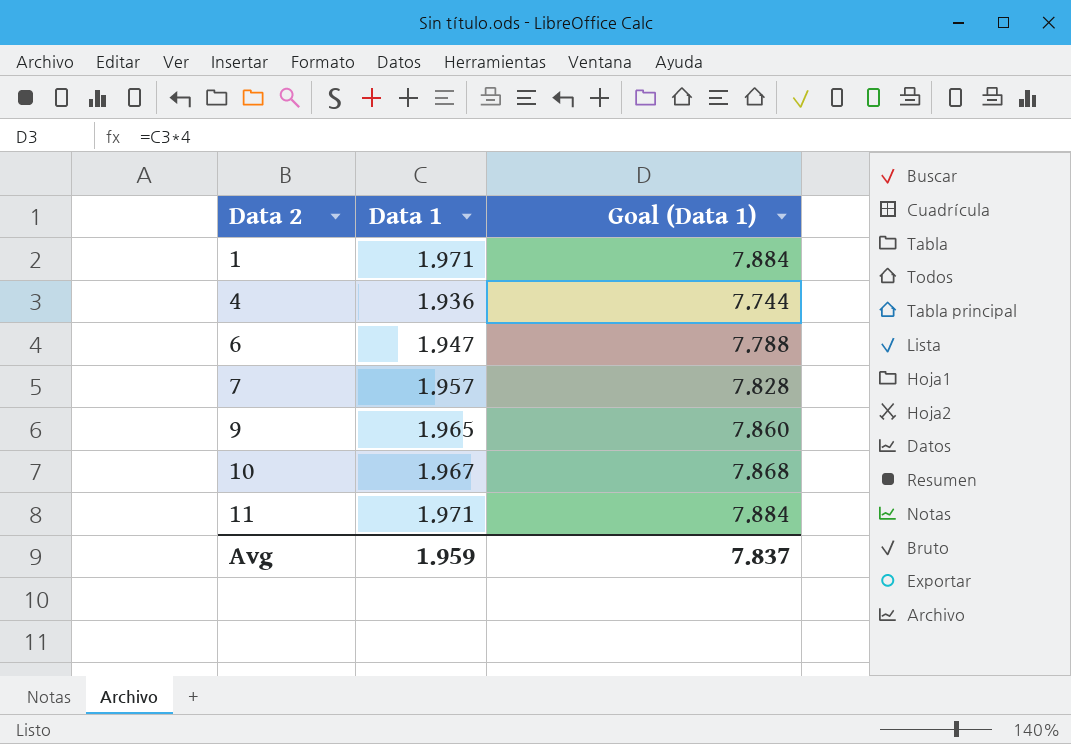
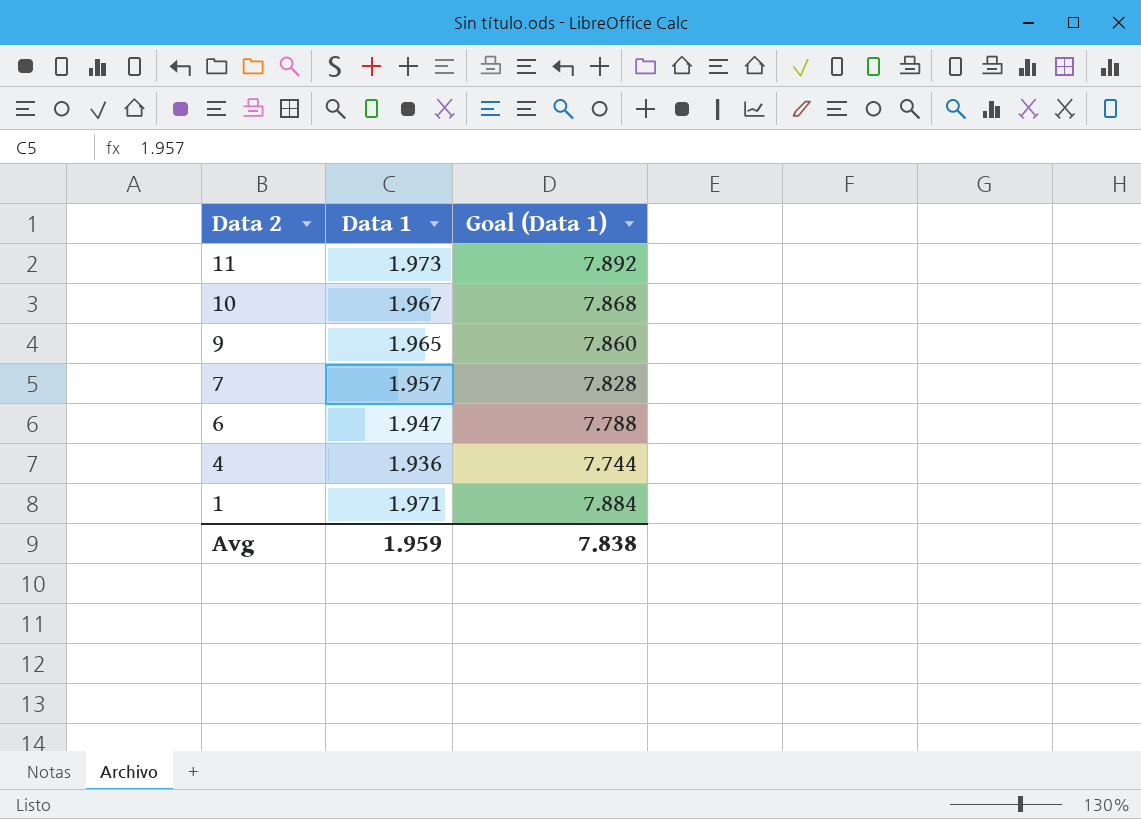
row order: Data 2 ascending -> Data 2 descending
11 | Data 1: 1.971 -> 1.973
11 | Goal (Data 1): 7.884 -> 7.892
Avg | Goal (Data 1): 7.837 -> 7.838

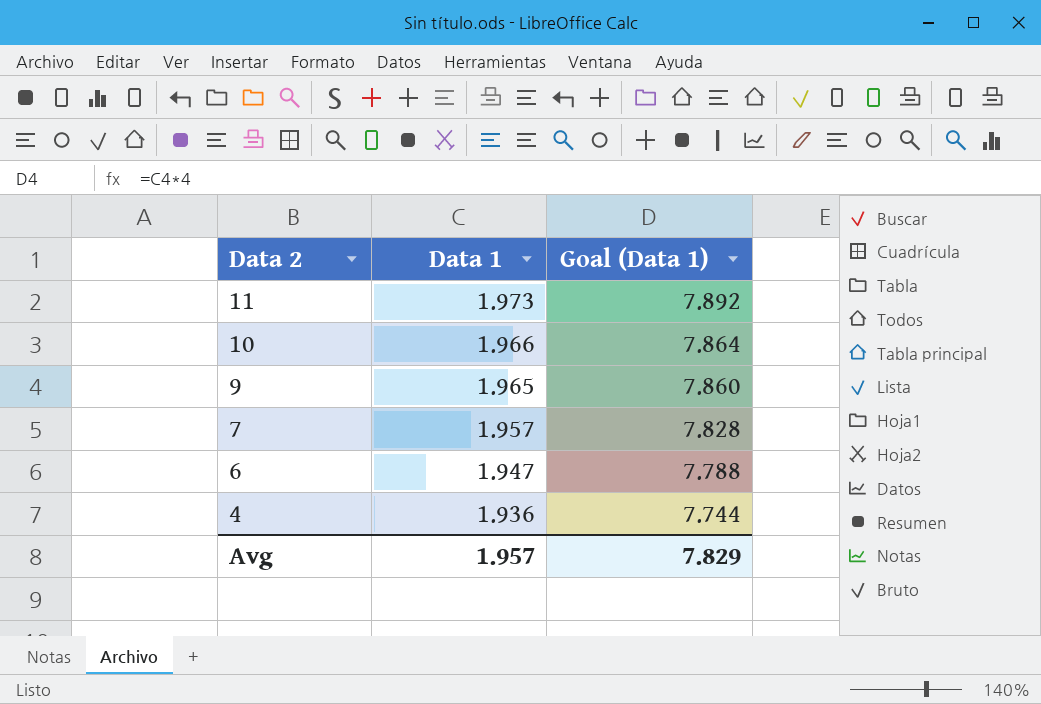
row 1: 1.971 | 7.884 -> none
10 | Data 1: 1.967 -> 1.966
10 | Goal (Data 1): 7.868 -> 7.864
Avg | Data 1: 1.959 -> 1.957
Avg | Goal (Data 1): 7.838 -> 7.829

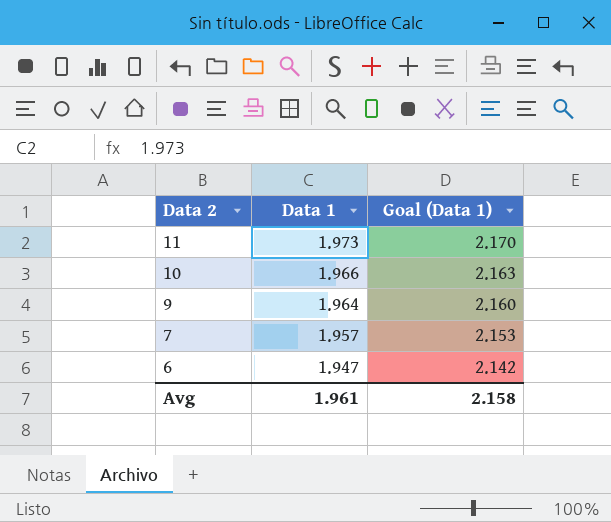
column Goal (Data 1) | formula: [Data 1] * 4 -> [Data 1] * 1.1
row 4: 1.936 | 7.744 -> none
9 | Data 1: 1.965 -> 1.964
Avg | Data 1: 1.957 -> 1.961
Avg | Goal (Data 1): 7.829 -> 2.158

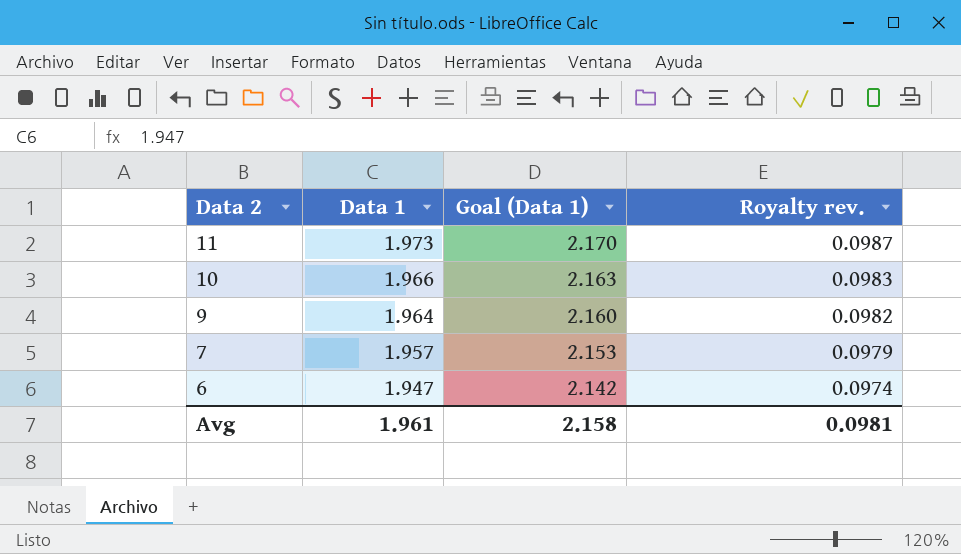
column Royalty rev. | formula: none -> [Data 1] * 0.05

